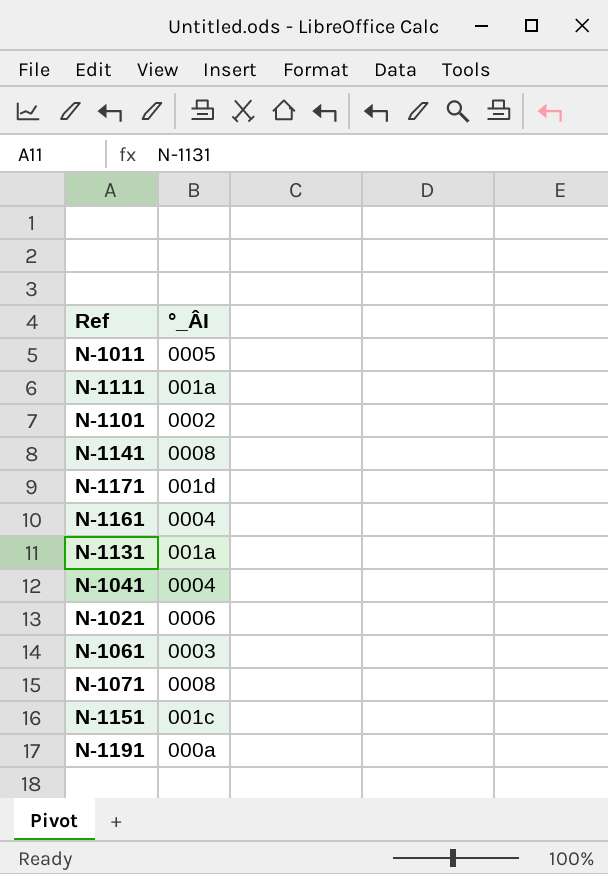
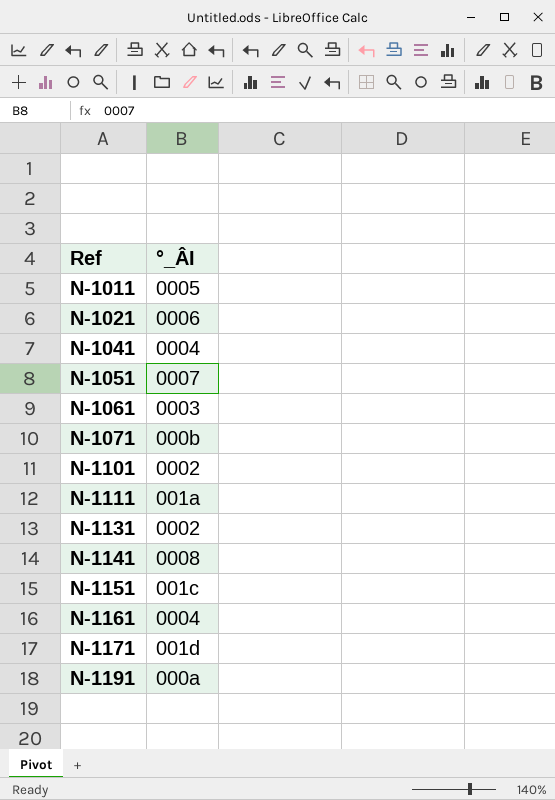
row order: none -> Ref ascending
row N-1051: none -> 0007
N-1071 | °_ÂI: 0008 -> 000b
N-1131 | °_ÂI: 001a -> 0002

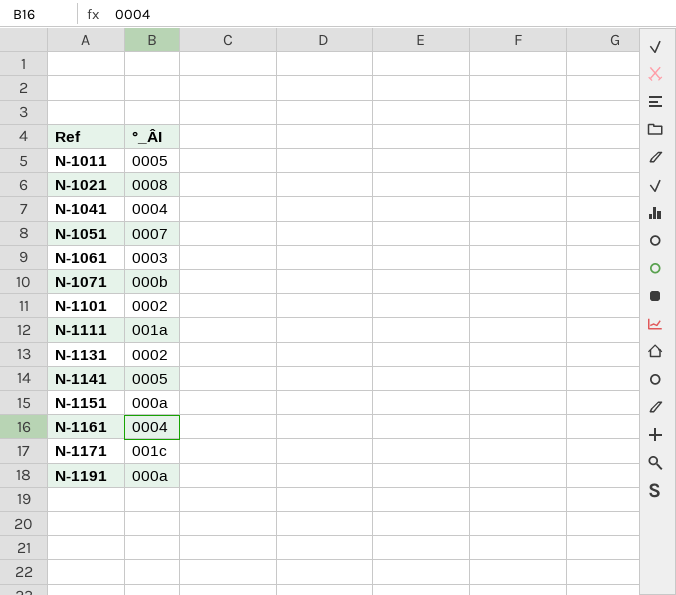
N-1021 | °_ÂI: 0006 -> 0008
N-1141 | °_ÂI: 0008 -> 0005
N-1151 | °_ÂI: 001c -> 000a
N-1171 | °_ÂI: 001d -> 001c

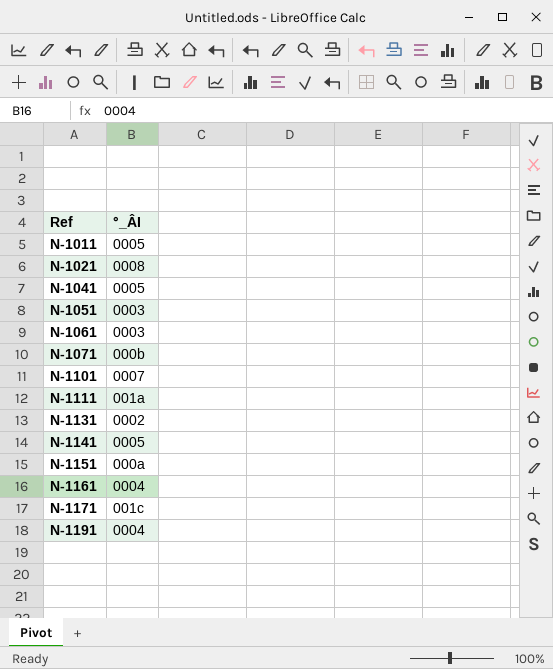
N-1041 | °_ÂI: 0004 -> 0005
N-1051 | °_ÂI: 0007 -> 0003
N-1101 | °_ÂI: 0002 -> 0007
N-1191 | °_ÂI: 000a -> 0004

